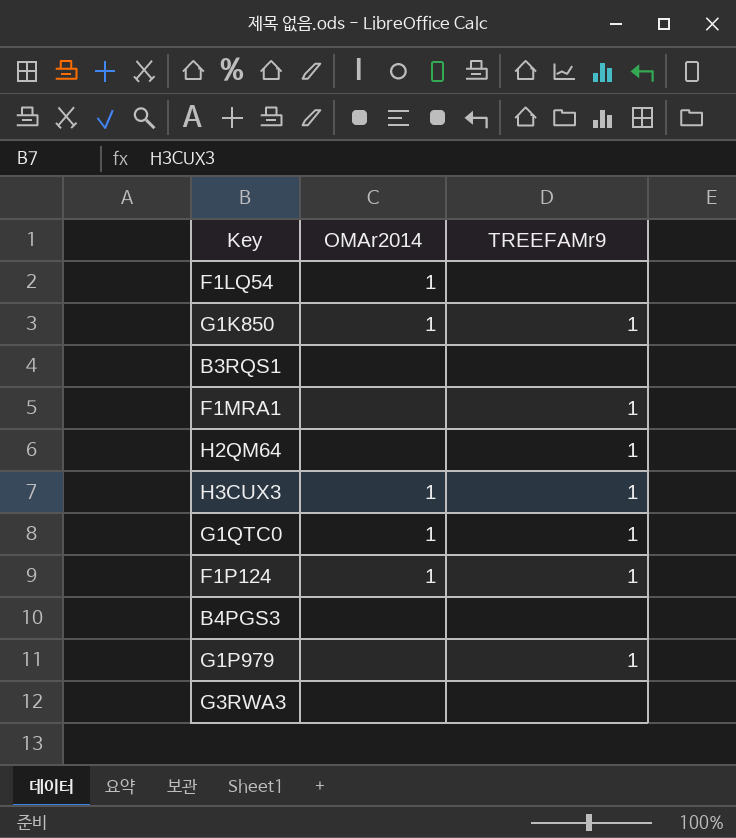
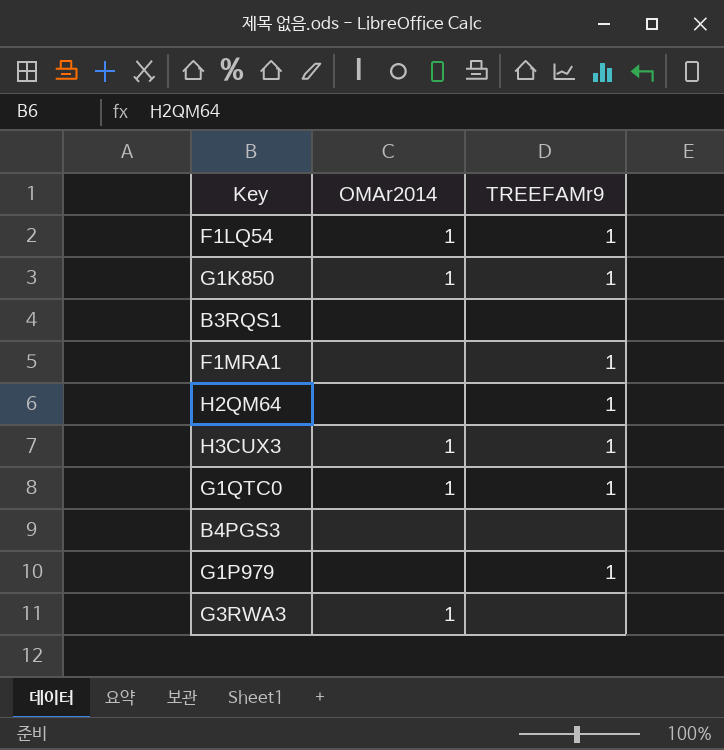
row F1P124: 1 | 1 -> none
F1LQ54 | TREEFAMr9: none -> 1
G3RWA3 | OMAr2014: none -> 1

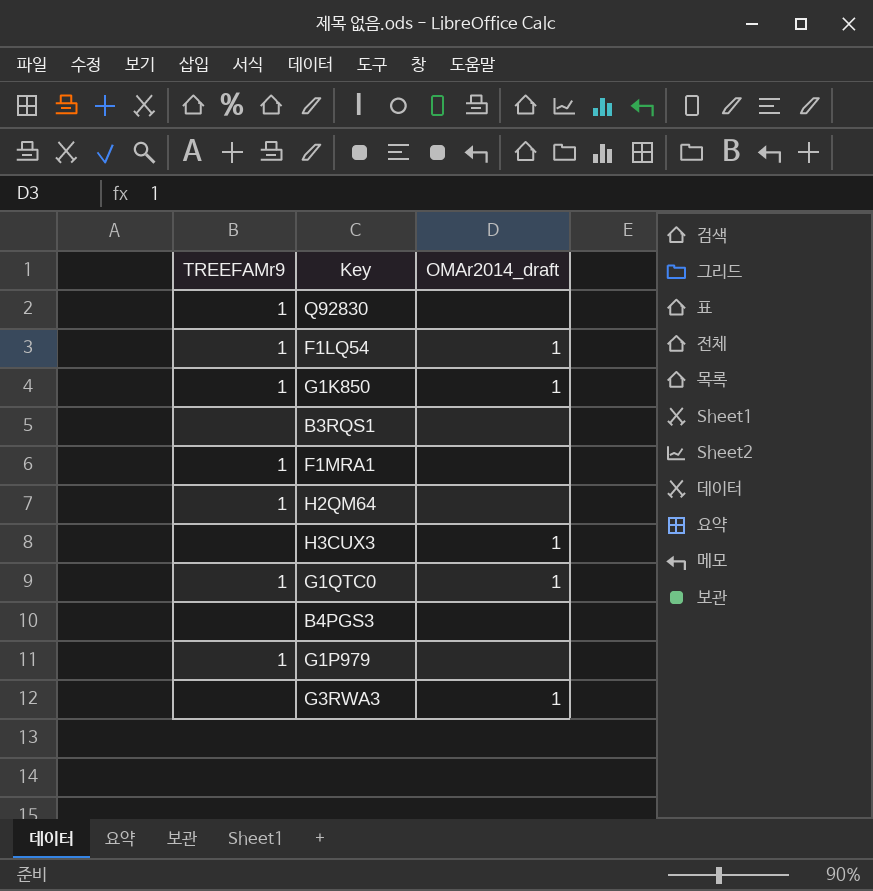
column TREEFAMr9 | position: 3 -> 1
column name: OMAr2014 -> OMAr2014_draft
row Q92830: none -> 1 | none
H3CUX3 | TREEFAMr9: 1 -> none

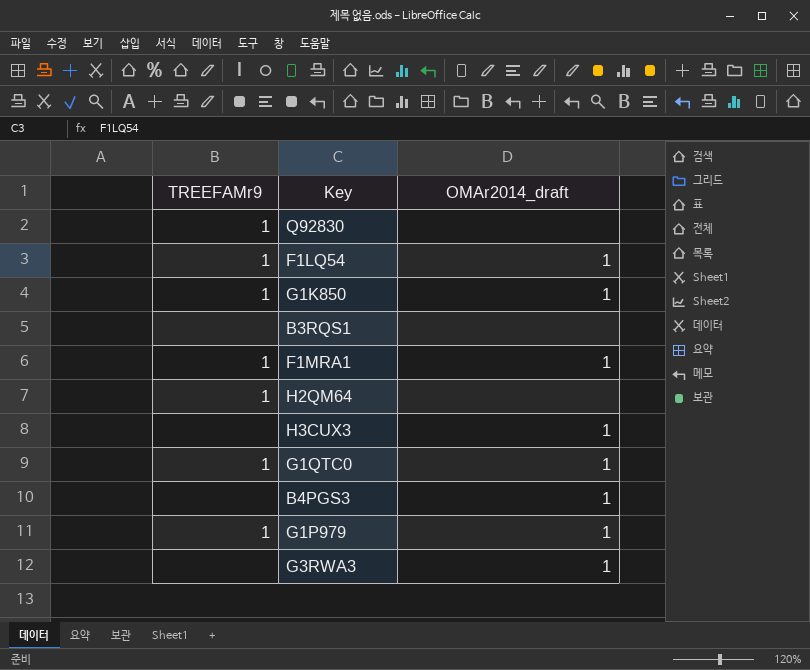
F1MRA1 | OMAr2014_draft: none -> 1
B4PGS3 | OMAr2014_draft: none -> 1
G1P979 | OMAr2014_draft: none -> 1

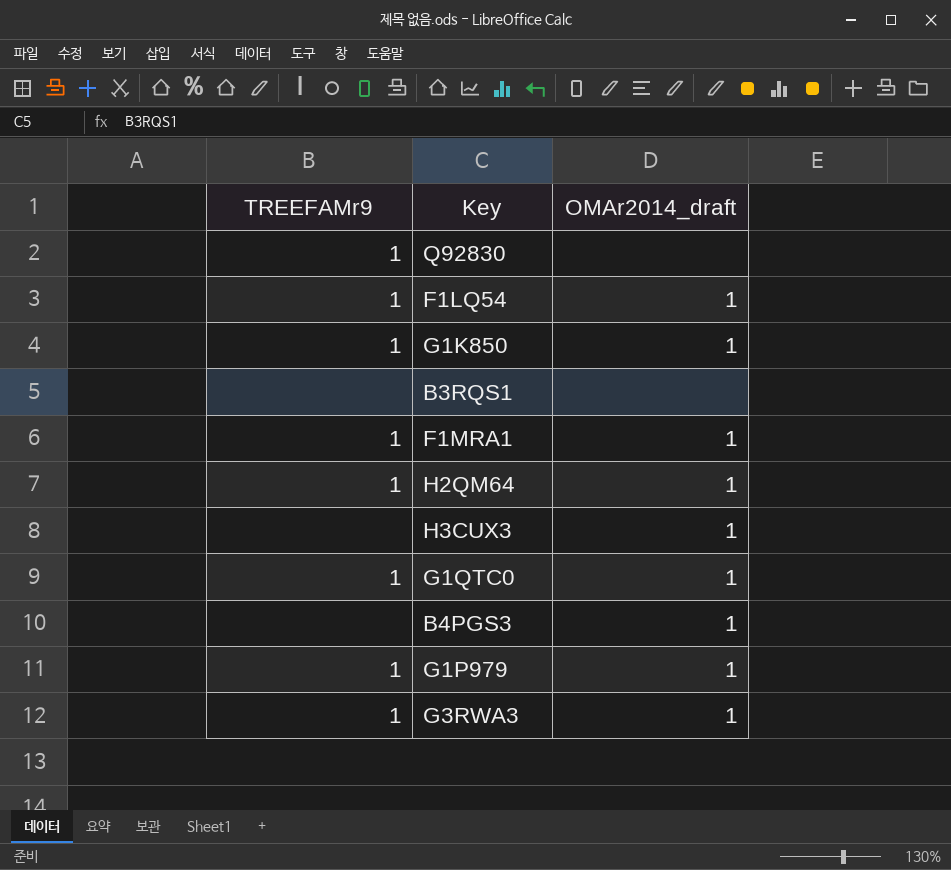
H2QM64 | OMAr2014_draft: none -> 1
G3RWA3 | TREEFAMr9: none -> 1

